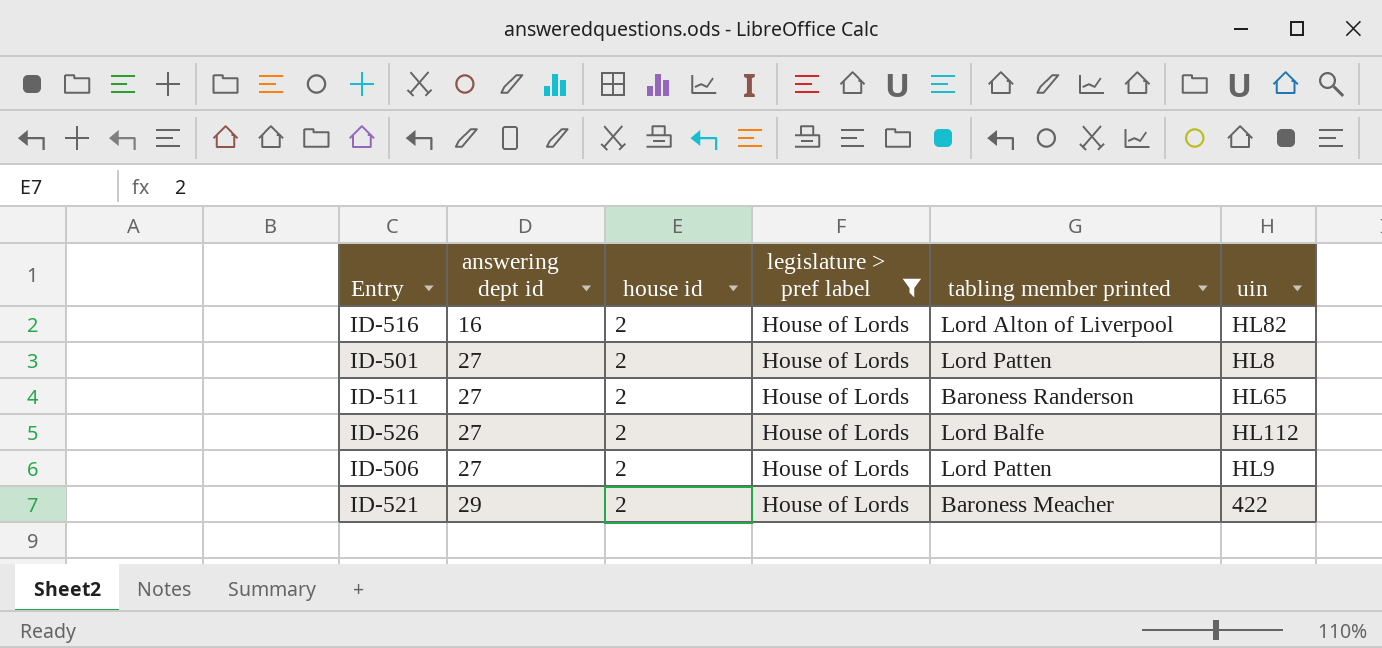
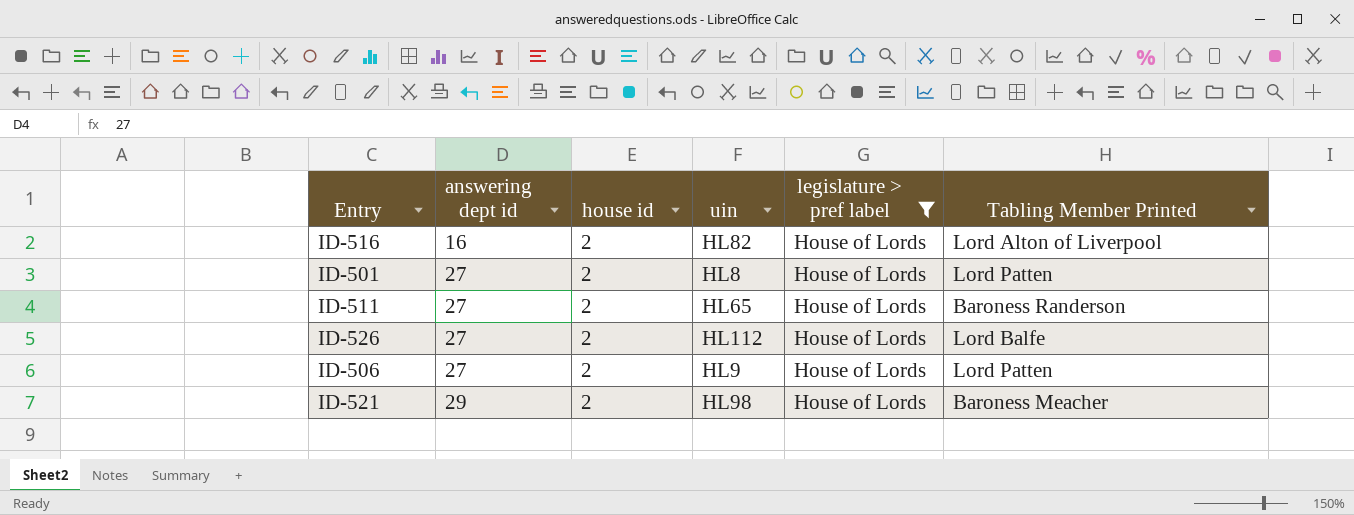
column uin | position: 6 -> 4
column name: tabling member printed -> Tabling Member Printed
ID-521 | uin: 422 -> HL98

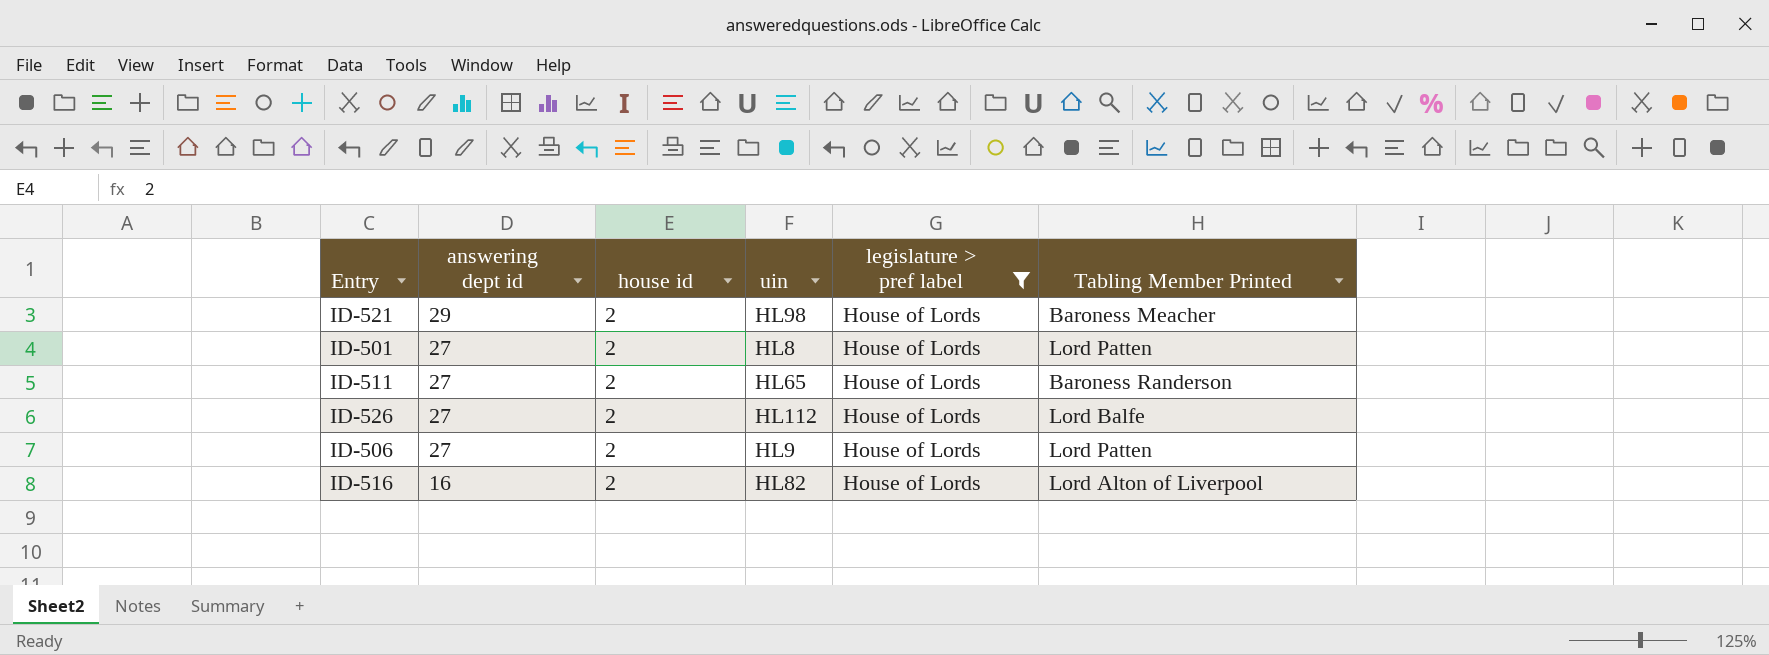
row order: answering dept id ascending -> answering dept id descending

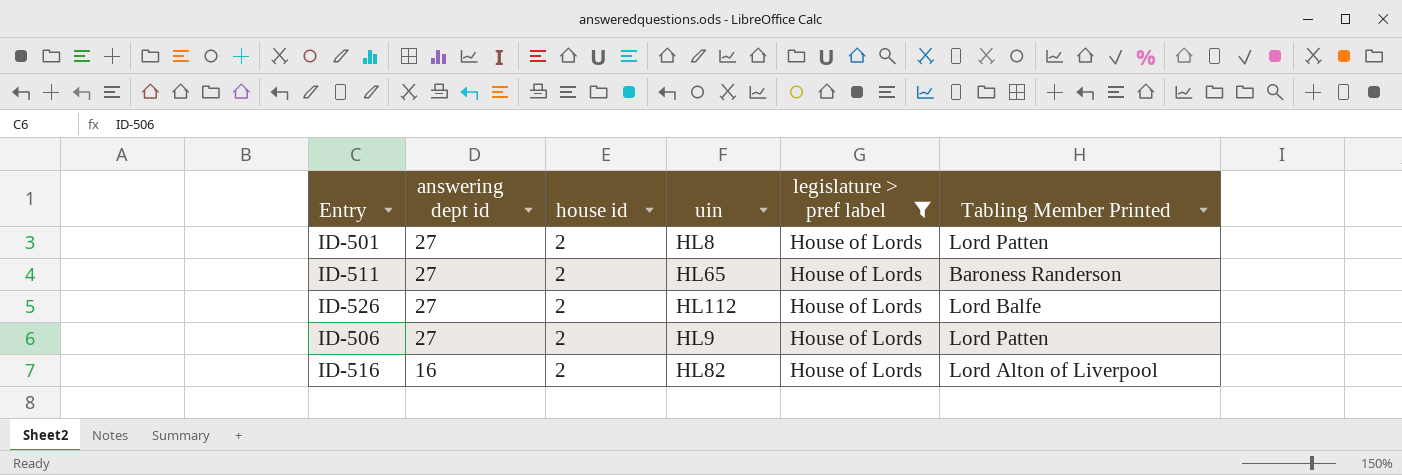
row ID-521: 29 | 2 | HL98 | House of Lords | Baroness Meacher -> none

